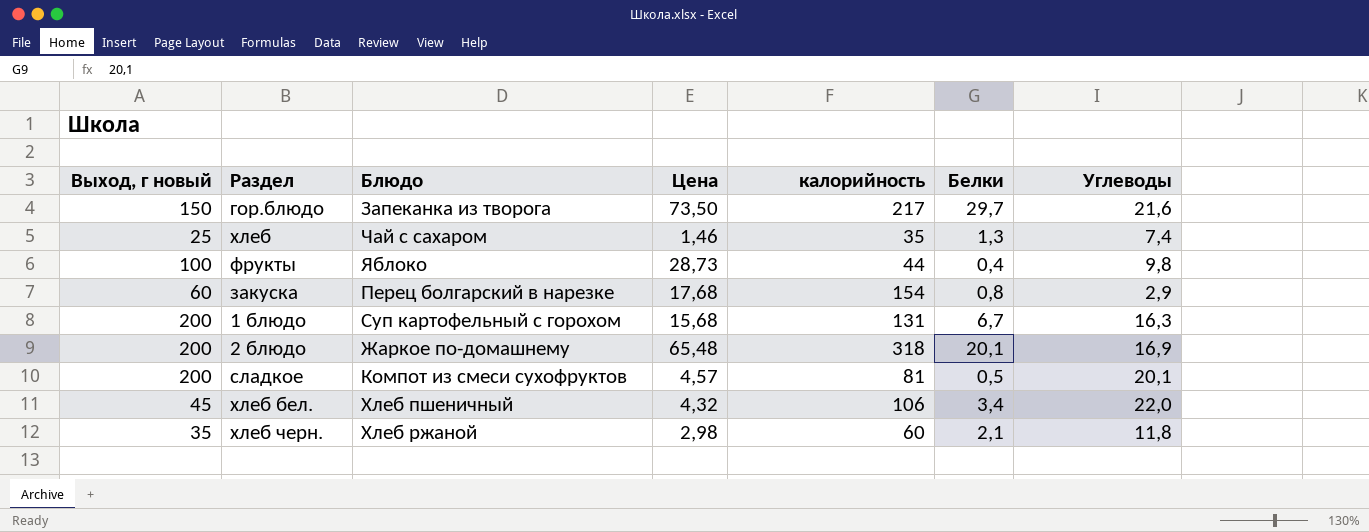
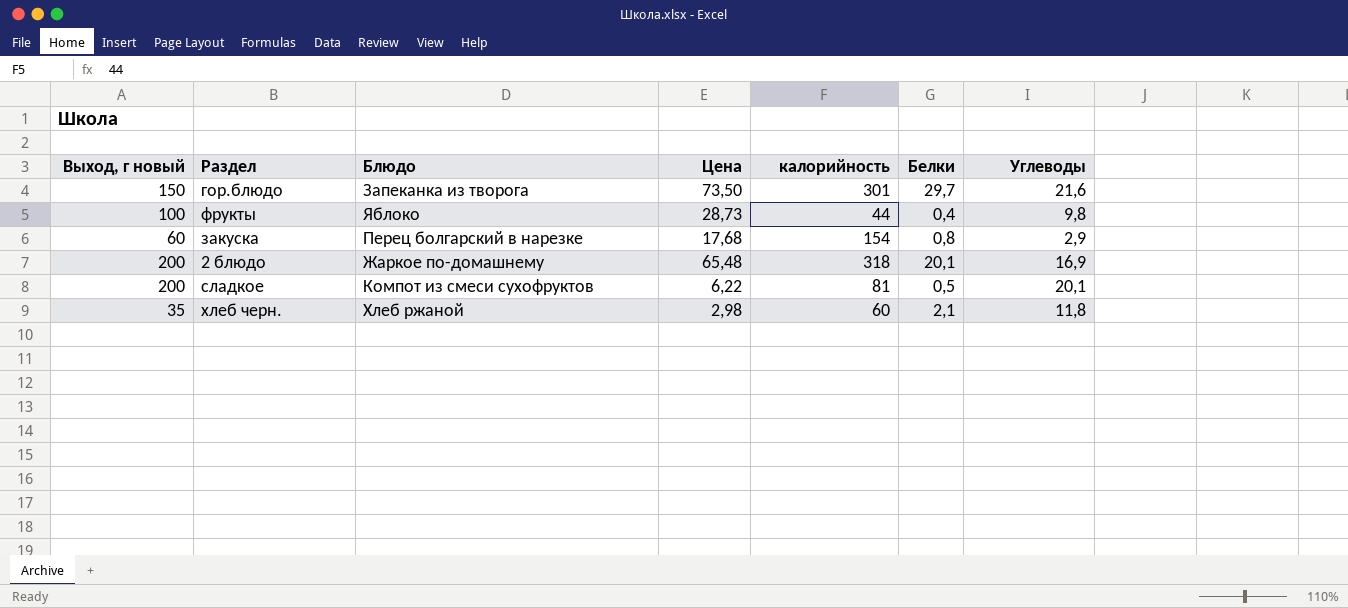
row хлеб: 25 | Чай с сахаром | 1,46 | 35 | 1,3 | 7,4 -> none
row 1 блюдо: 200 | Суп картофельный с горохом | 15,68 | 131 | 6,7 | 16,3 -> none
row хлеб бел.: 45 | Хлеб пшеничный | 4,32 | 106 | 3,4 | 22,0 -> none
гор.блюдо | калорийность: 217 -> 301
сладкое | Цена: 4,57 -> 6,22

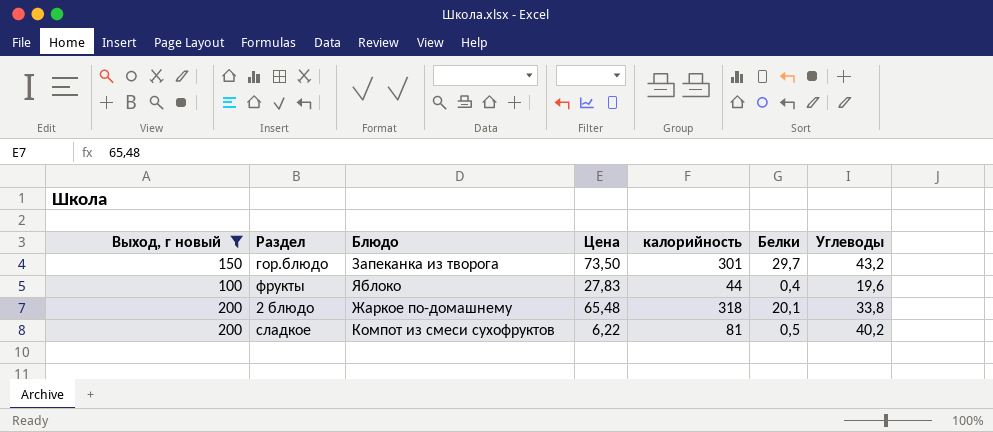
filter: none -> Выход, г новый >= 100
гор.блюдо | Углеводы: 21,6 -> 43,2
фрукты | Цена: 28,73 -> 27,83
фрукты | Углеводы: 9,8 -> 19,6
2 блюдо | Углеводы: 16,9 -> 33,8
сладкое | Углеводы: 20,1 -> 40,2

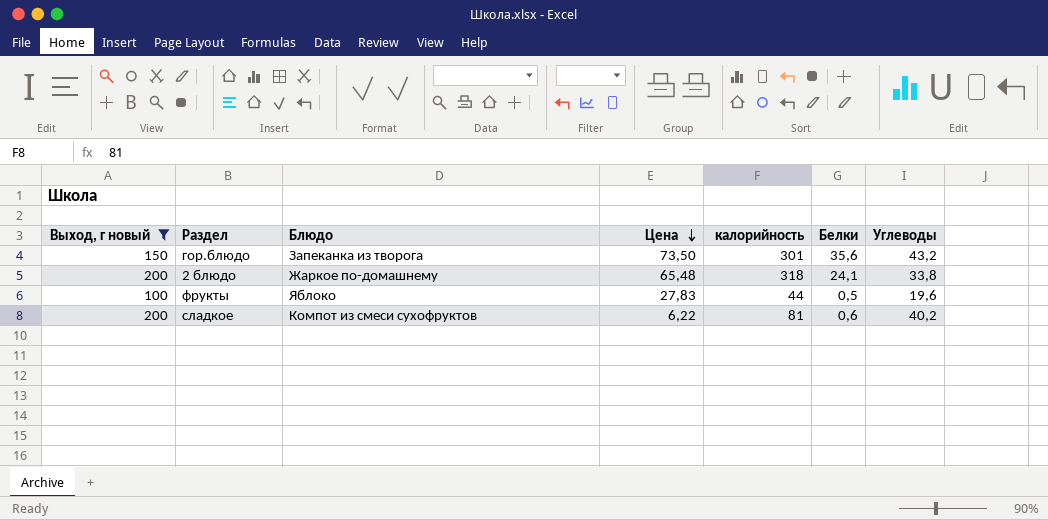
row order: none -> Цена descending
гор.блюдо | Белки: 29,7 -> 35,6
2 блюдо | Белки: 20,1 -> 24,1
фрукты | Белки: 0,4 -> 0,5
сладкое | Белки: 0,5 -> 0,6

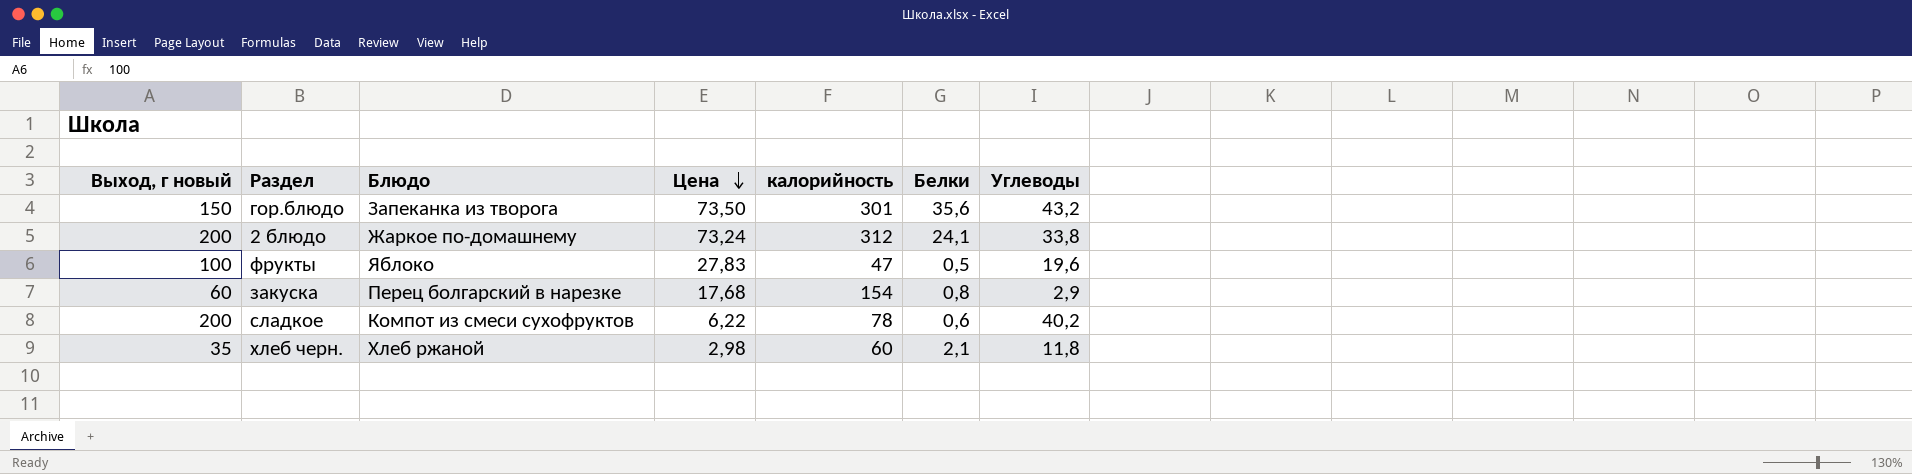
filter: Выход, г новый >= 100 -> none
2 блюдо | Цена: 65,48 -> 73,24
2 блюдо | калорийность: 318 -> 312
фрукты | калорийность: 44 -> 47
сладкое | калорийность: 81 -> 78

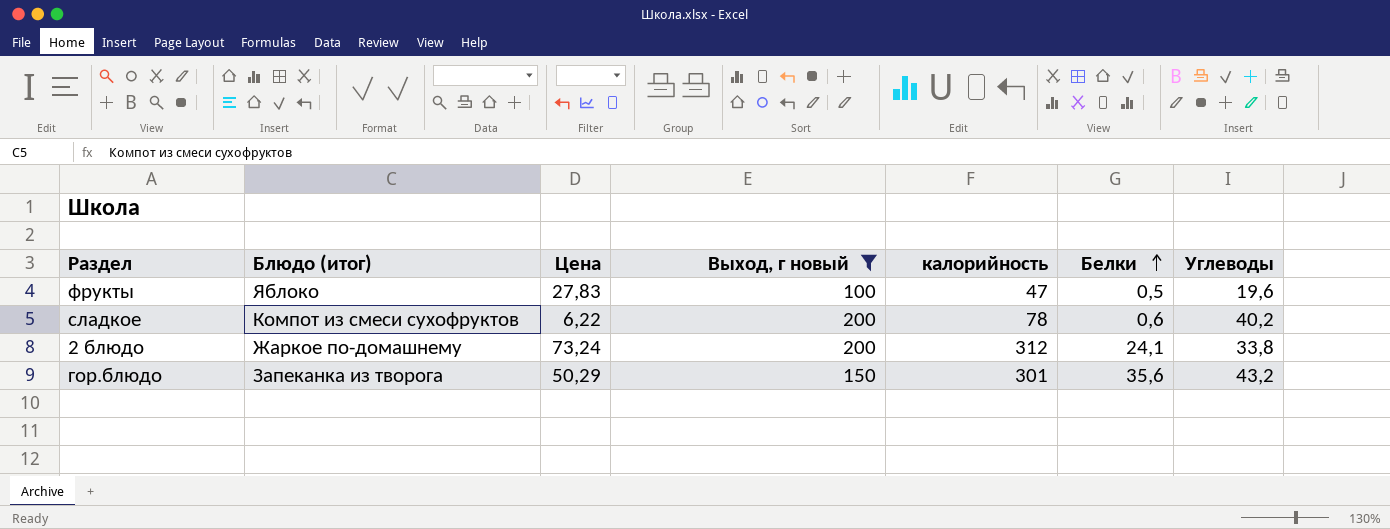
filter: none -> Выход, г новый >= 100
row order: Цена descending -> Белки ascending
column name: Блюдо -> Блюдо (итог)
column Выход, г новый | position: 1 -> 4
гор.блюдо | Цена: 73,50 -> 50,29

